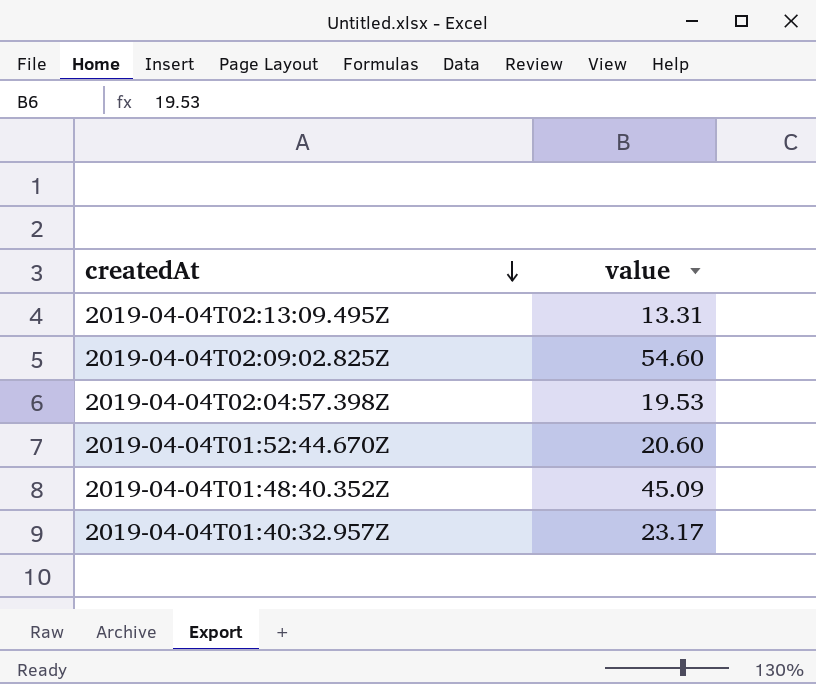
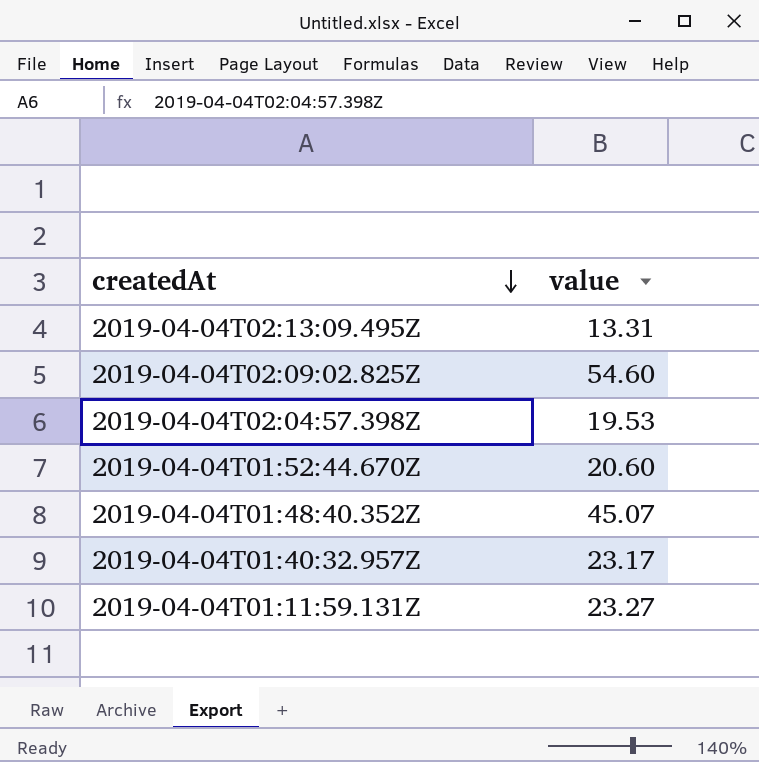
2019-04-04T01:48:40.352Z | value: 45.09 -> 45.07
row 2019-04-04T01:11:59.131Z: none -> 23.27

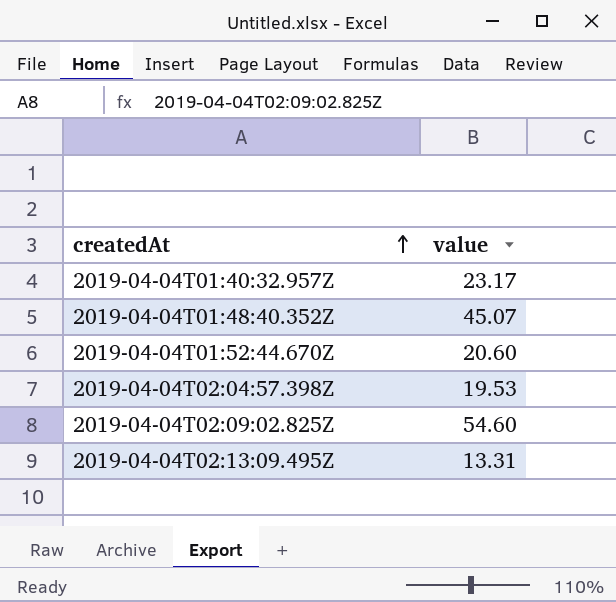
row order: createdAt descending -> createdAt ascending
row 2019-04-04T01:11:59.131Z: 23.27 -> none

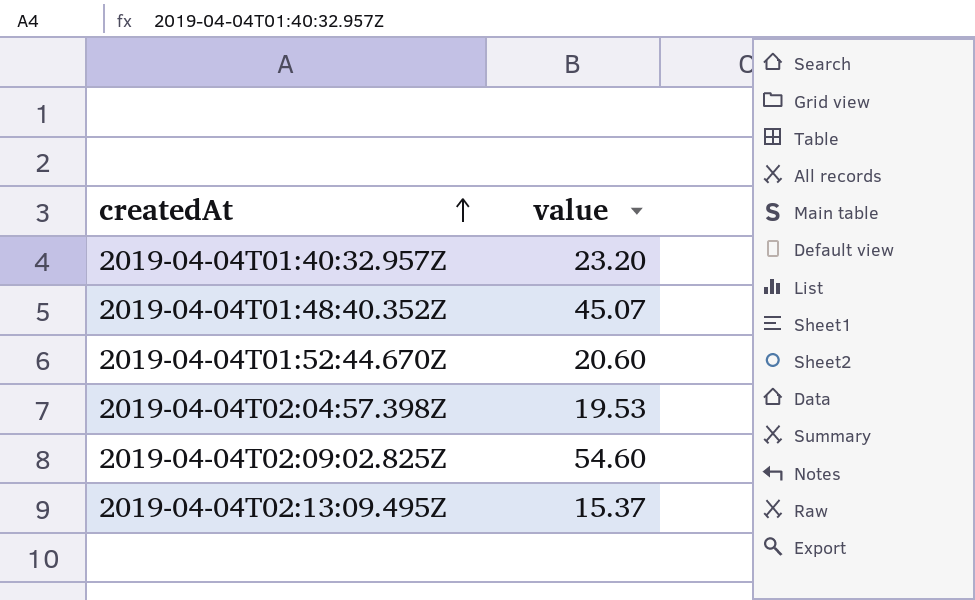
2019-04-04T01:40:32.957Z | value: 23.17 -> 23.20
2019-04-04T02:13:09.495Z | value: 13.31 -> 15.37

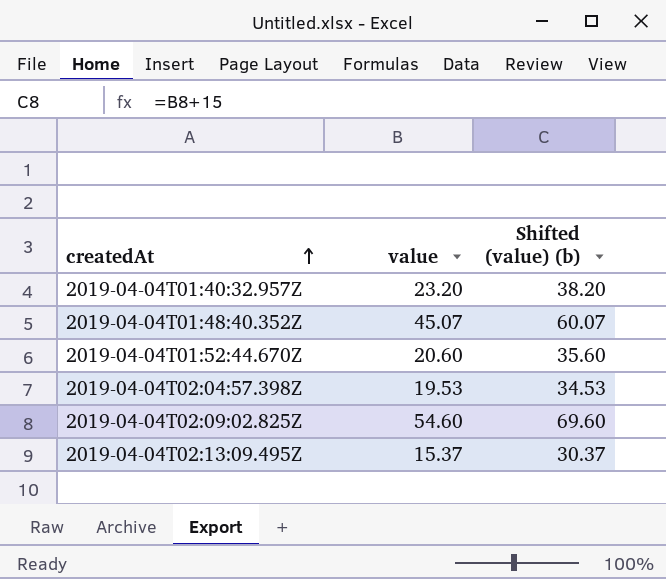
column Shifted (value) (b) | formula: none -> [value] + 15

